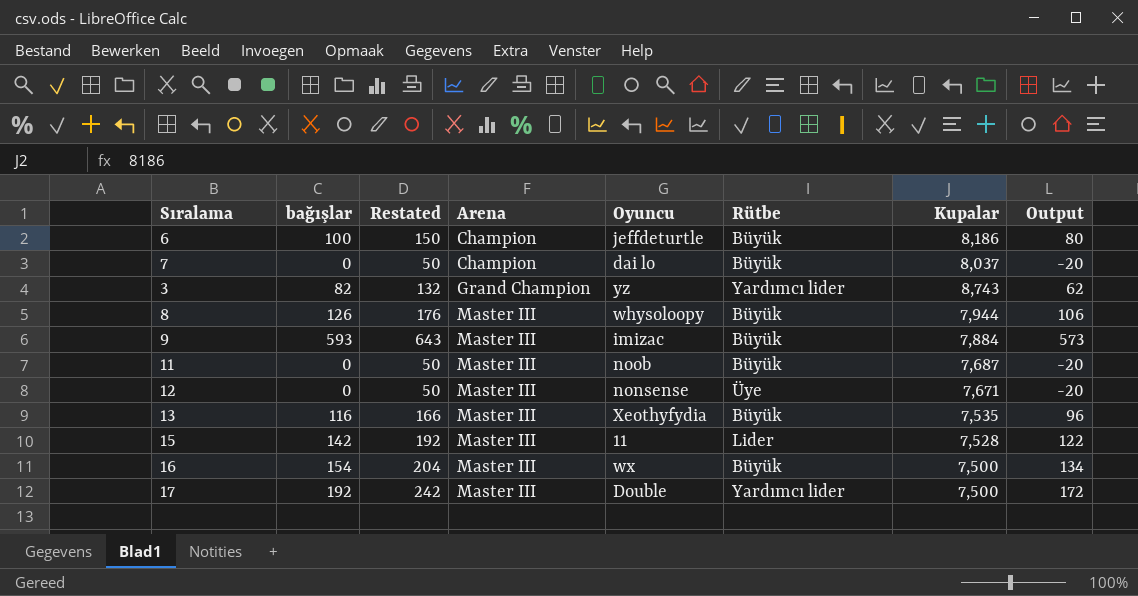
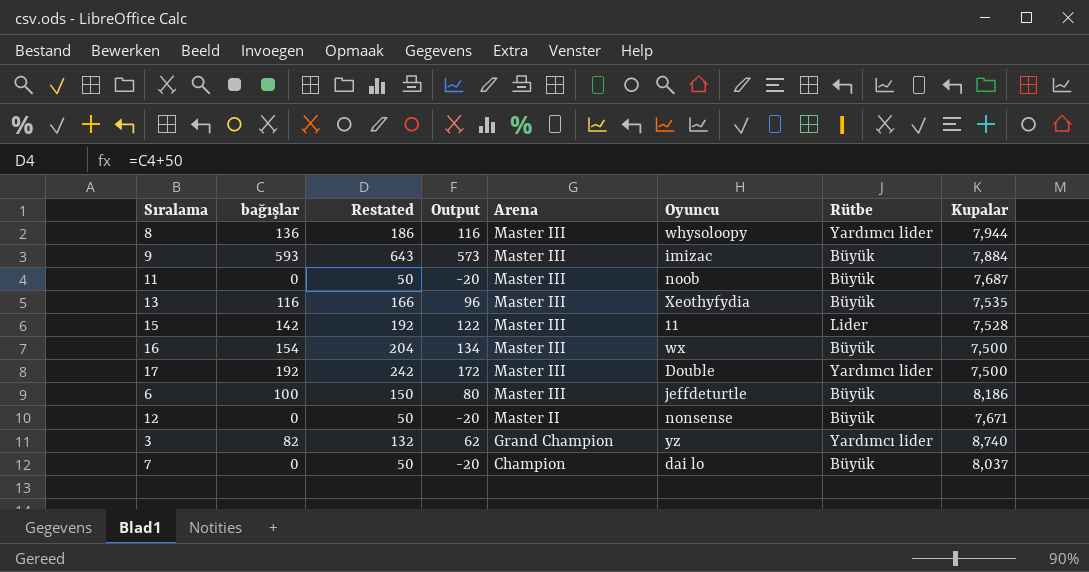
row order: Arena ascending -> Arena descending
column Output | position: 8 -> 4
8 | bağışlar: 126 -> 136
8 | Restated: 176 -> 186
8 | Output: 106 -> 116
8 | Rütbe: Büyük -> Yardımcı lider
6 | Arena: Champion -> Master III
12 | Arena: Master III -> Master II
12 | Rütbe: Üye -> Büyük
3 | Kupalar: 8,743 -> 8,740

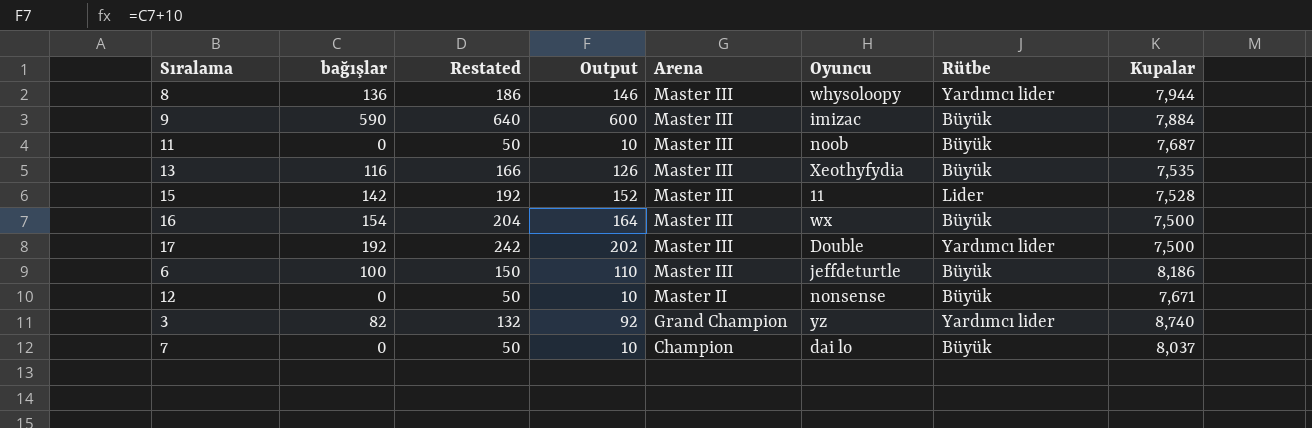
column Output | formula: [bağışlar] - 20 -> [bağışlar] + 10
9 | bağışlar: 593 -> 590
9 | Restated: 643 -> 640

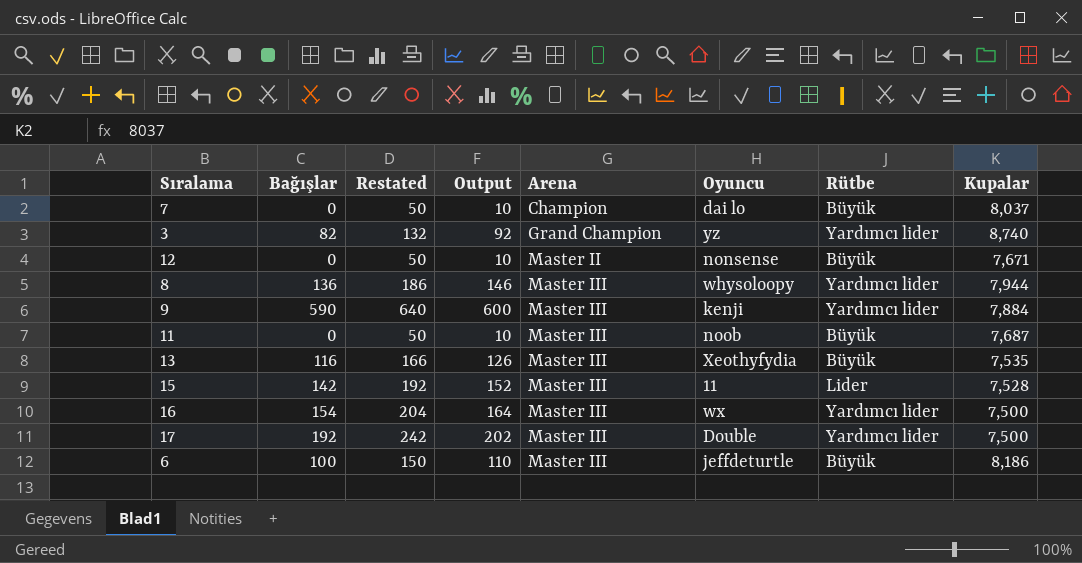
row order: Arena descending -> Arena ascending
column name: bağışlar -> Bağışlar
9 | Oyuncu: imizac -> kenji
9 | Rütbe: Büyük -> Yardımcı lider
16 | Rütbe: Büyük -> Yardımcı lider

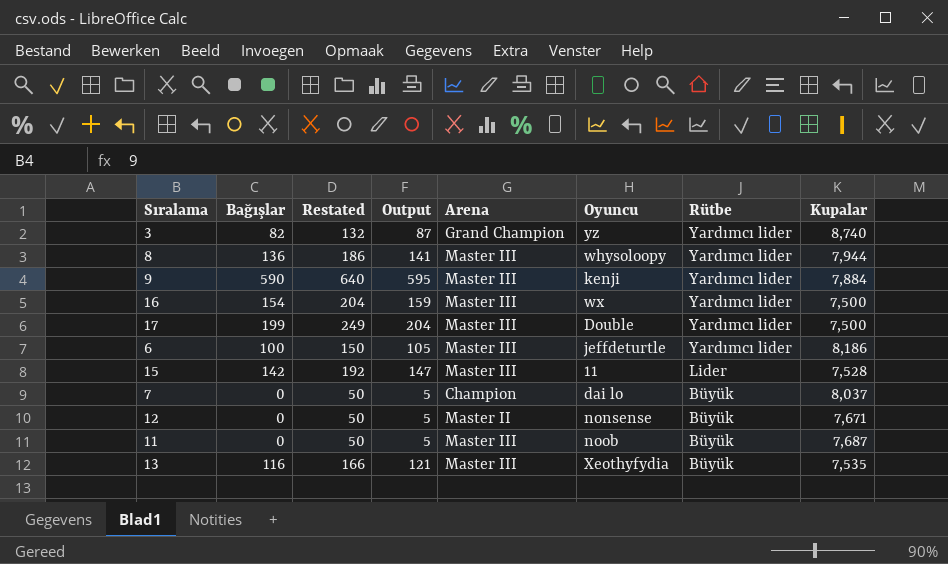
row order: Arena ascending -> Rütbe descending
column Output | formula: [Bağışlar] + 10 -> [Bağışlar] + 5
17 | Bağışlar: 192 -> 199
17 | Restated: 242 -> 249
6 | Rütbe: Büyük -> Yardımcı lider

